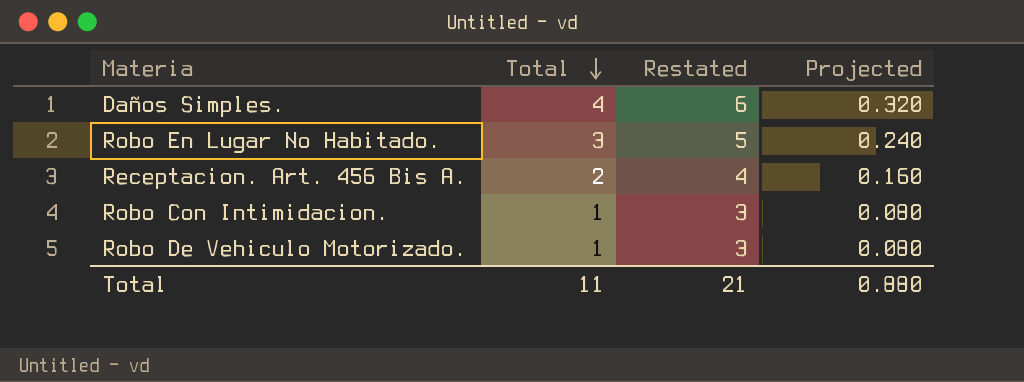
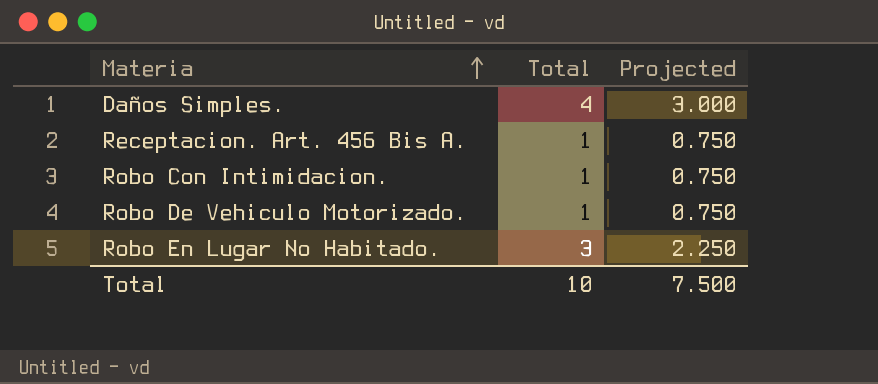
row order: Total descending -> Materia ascending
column Restated | formula: [Total] + 2 -> none
column Projected | formula: [Total] * 0.08 -> [Total] * 0.75
Receptacion. Art. 456 Bis A. | Total: 2 -> 1
Total | Total: 11 -> 10
Total | Projected: 0.880 -> 7.500

